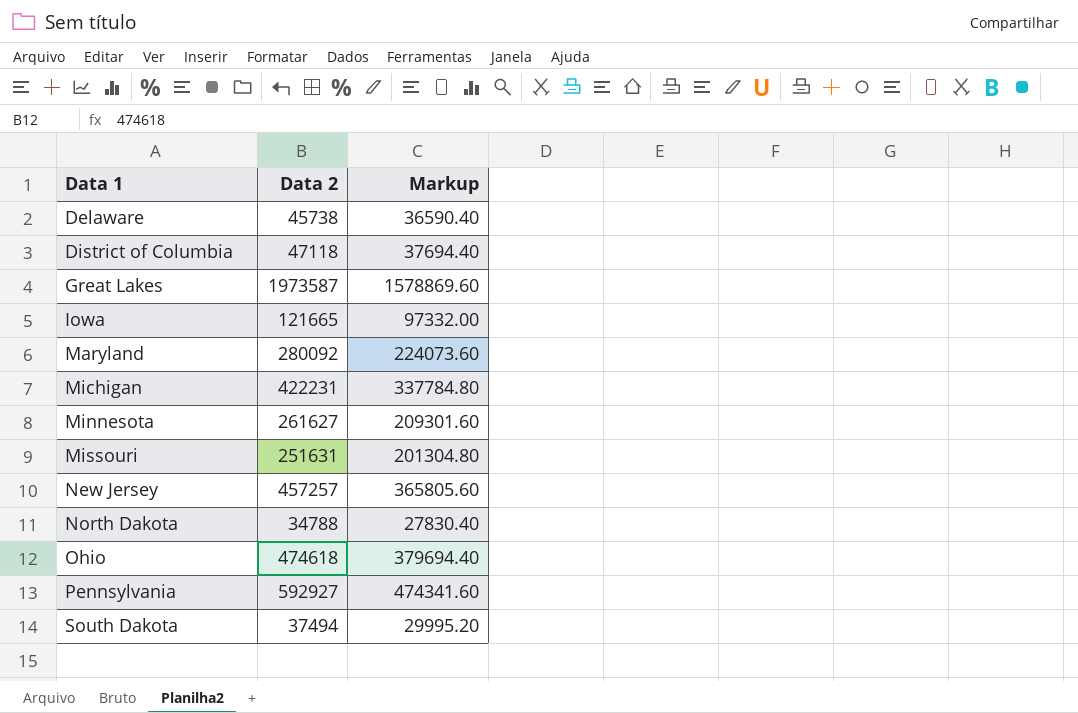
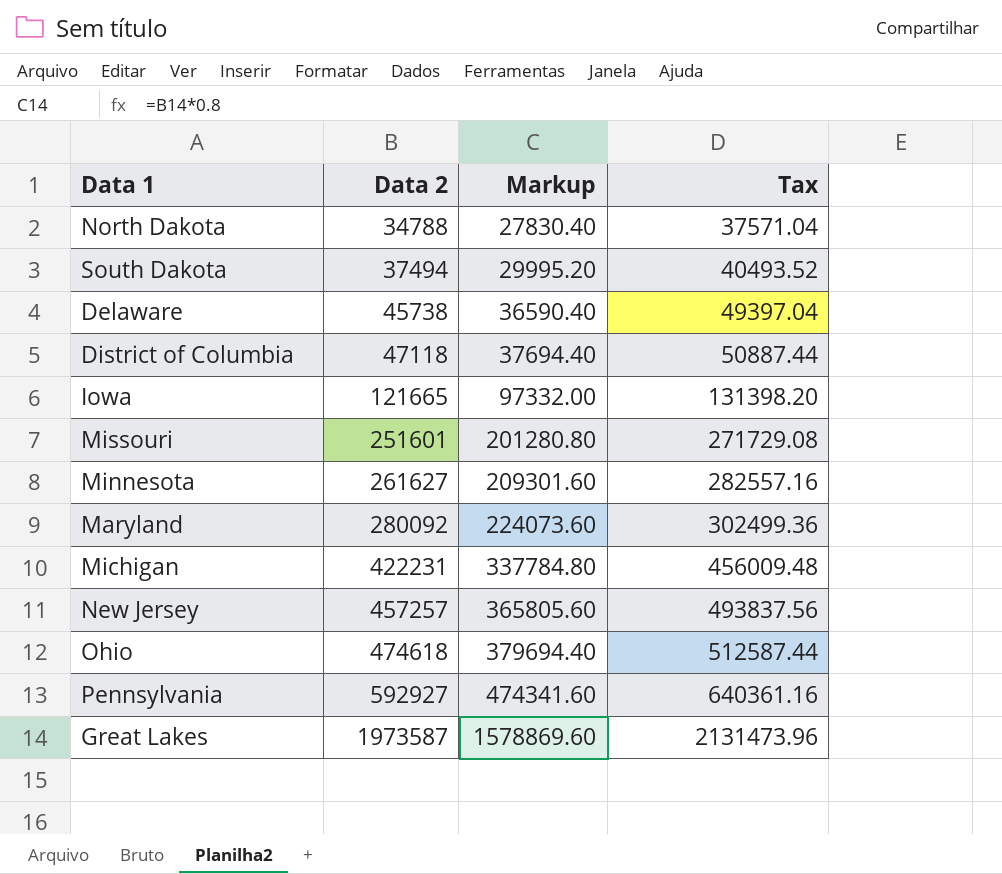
row order: Data 1 ascending -> Data 2 ascending
column Tax | formula: none -> [Data 2] * 1.08
Missouri | Data 2: 251631 -> 251601
Missouri | Markup: 201304.80 -> 201280.80

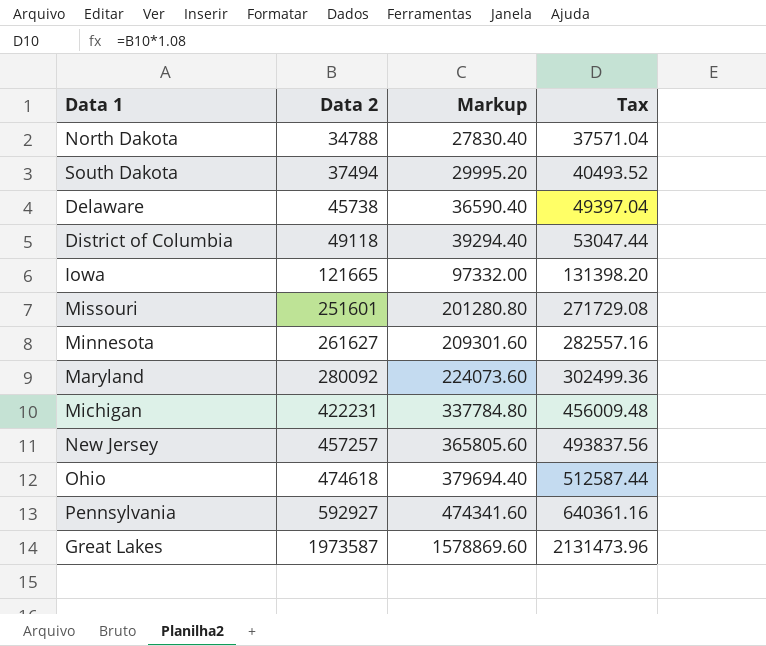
District of Columbia | Data 2: 47118 -> 49118
District of Columbia | Markup: 37694.40 -> 39294.40
District of Columbia | Tax: 50887.44 -> 53047.44

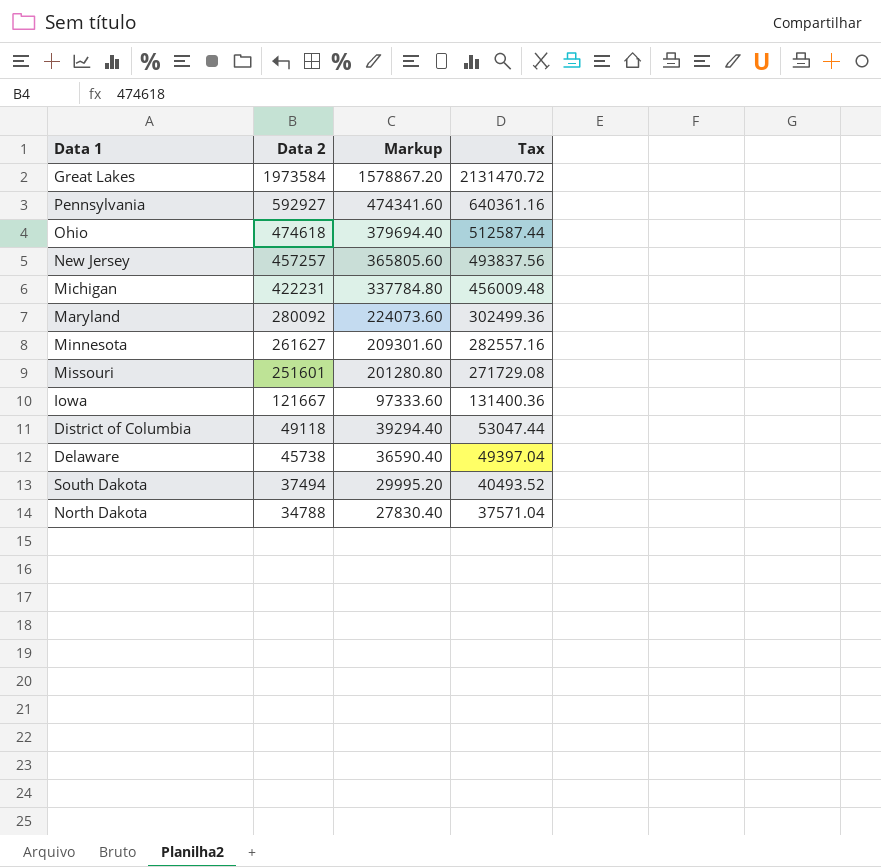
row order: Data 2 ascending -> Data 2 descending
Great Lakes | Data 2: 1973587 -> 1973584
Great Lakes | Markup: 1578869.60 -> 1578867.20
Great Lakes | Tax: 2131473.96 -> 2131470.72
Iowa | Data 2: 121665 -> 121667
Iowa | Markup: 97332.00 -> 97333.60
Iowa | Tax: 131398.20 -> 131400.36

